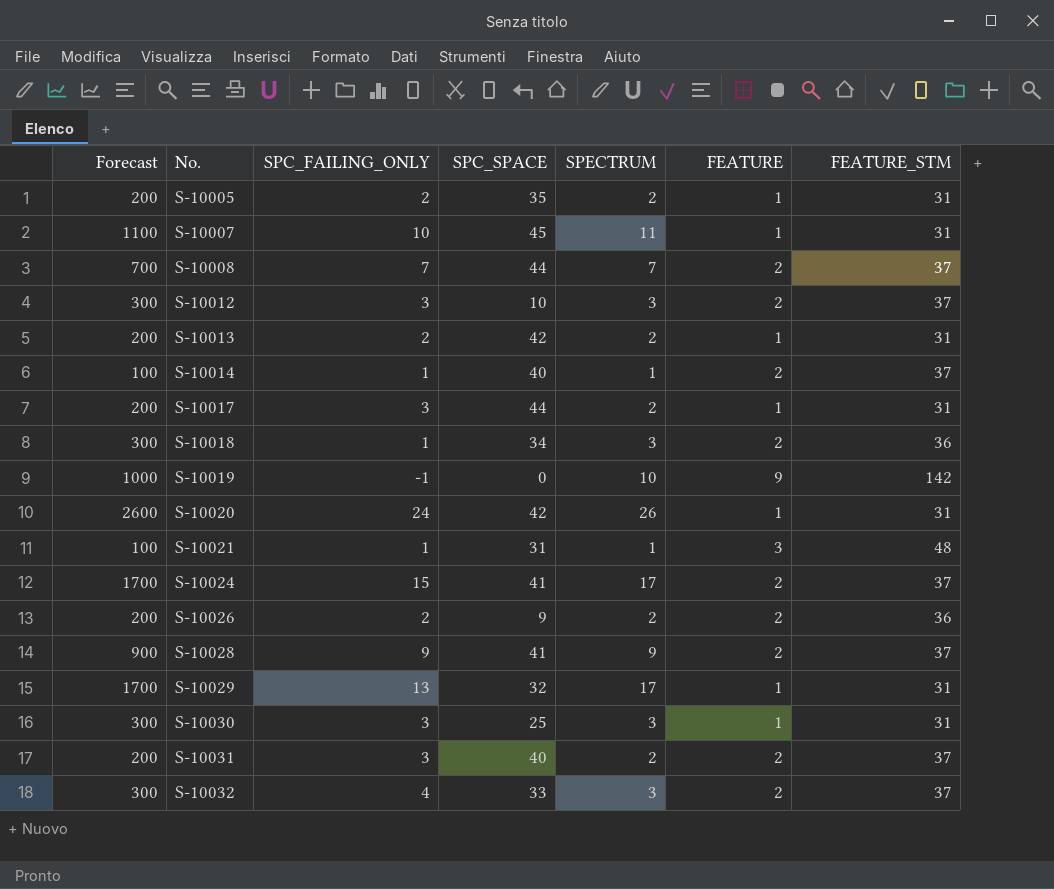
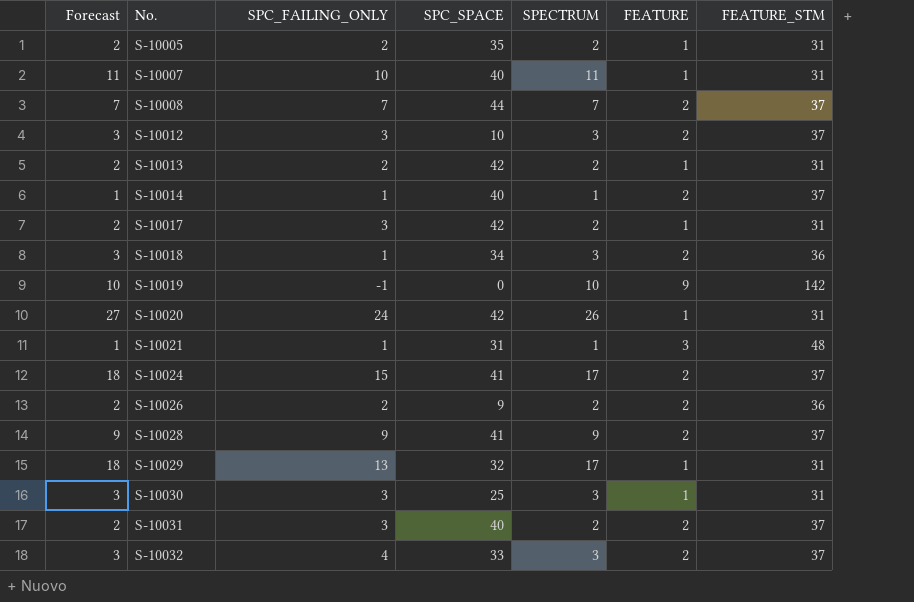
column Forecast | formula: [SPECTRUM] * 100 -> [SPECTRUM] * 1.03
S-10007 | SPC_SPACE: 45 -> 40
S-10017 | SPC_SPACE: 44 -> 42

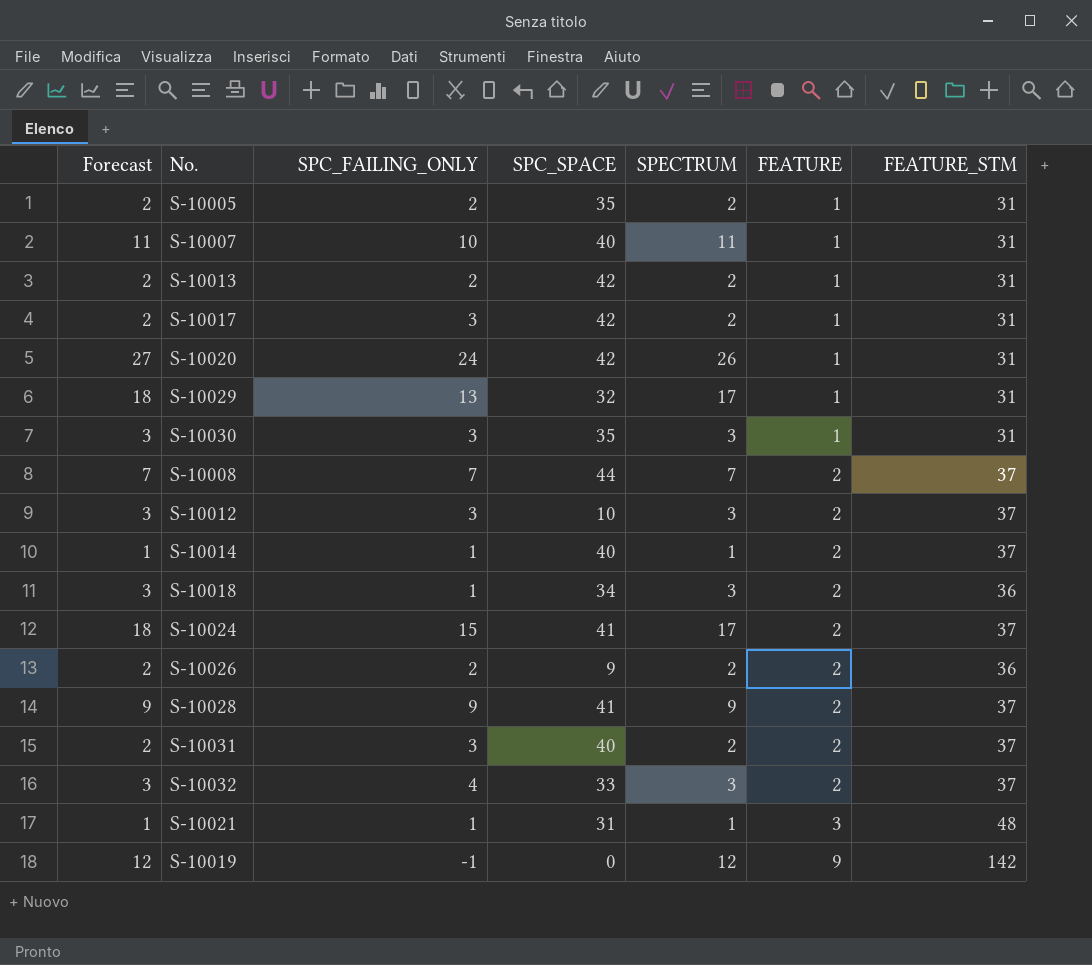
row order: No. ascending -> FEATURE ascending
S-10030 | SPC_SPACE: 25 -> 35
S-10019 | Forecast: 10 -> 12
S-10019 | SPECTRUM: 10 -> 12

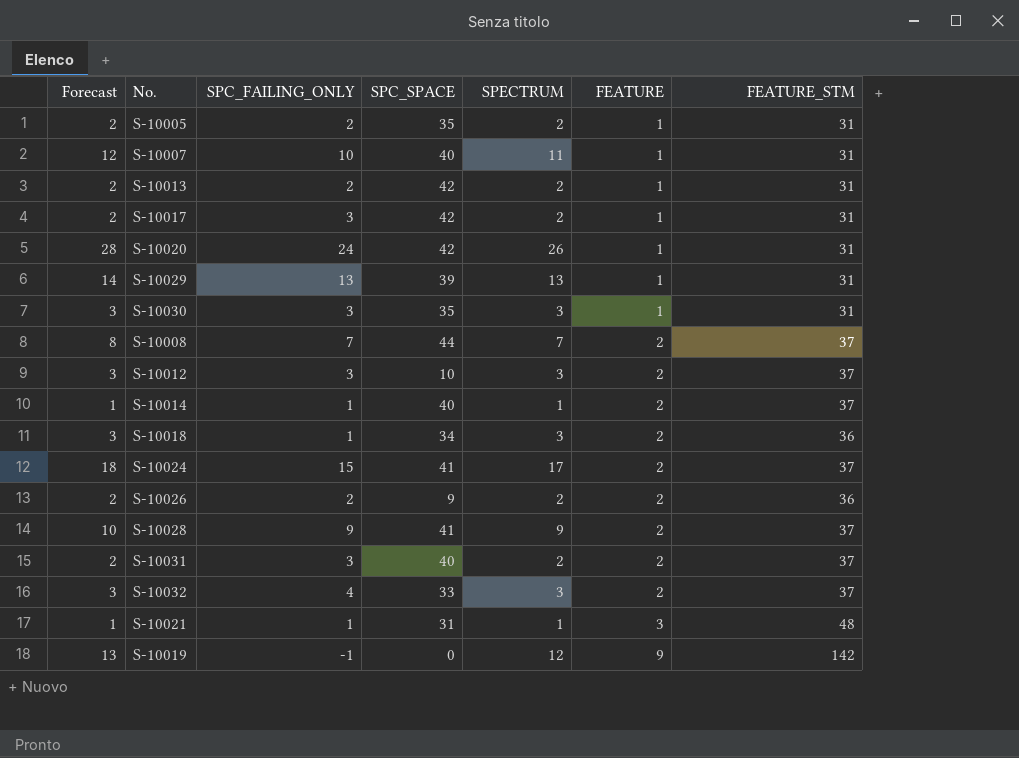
column Forecast | formula: [SPECTRUM] * 1.03 -> [SPECTRUM] * 1.08
S-10029 | SPC_SPACE: 32 -> 39
S-10029 | SPECTRUM: 17 -> 13

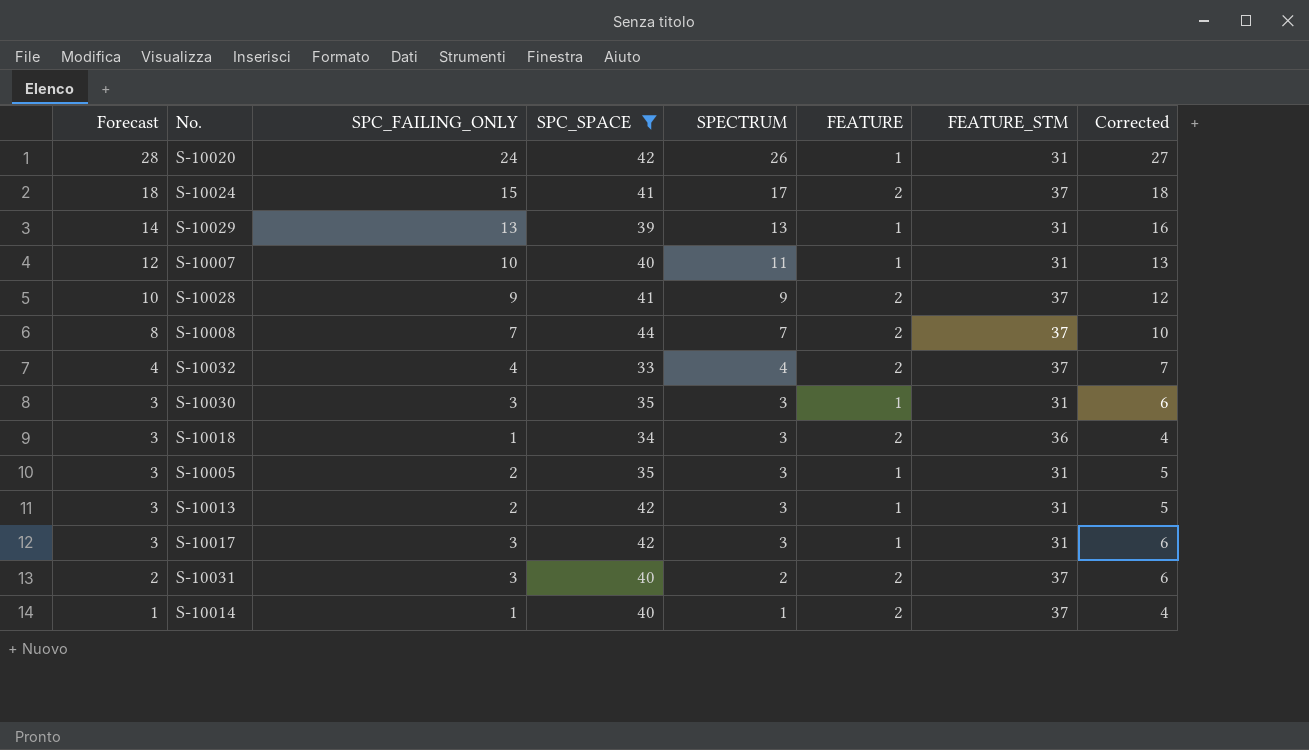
filter: none -> SPC_SPACE >= 33
row order: FEATURE ascending -> Forecast descending
column Corrected | formula: none -> [SPC_FAILING_ONLY] + 3
S-10032 | Forecast: 3 -> 4
S-10032 | SPECTRUM: 3 -> 4
S-10005 | Forecast: 2 -> 3
S-10005 | SPECTRUM: 2 -> 3
S-10013 | Forecast: 2 -> 3
S-10013 | SPECTRUM: 2 -> 3
S-10017 | Forecast: 2 -> 3
S-10017 | SPECTRUM: 2 -> 3

